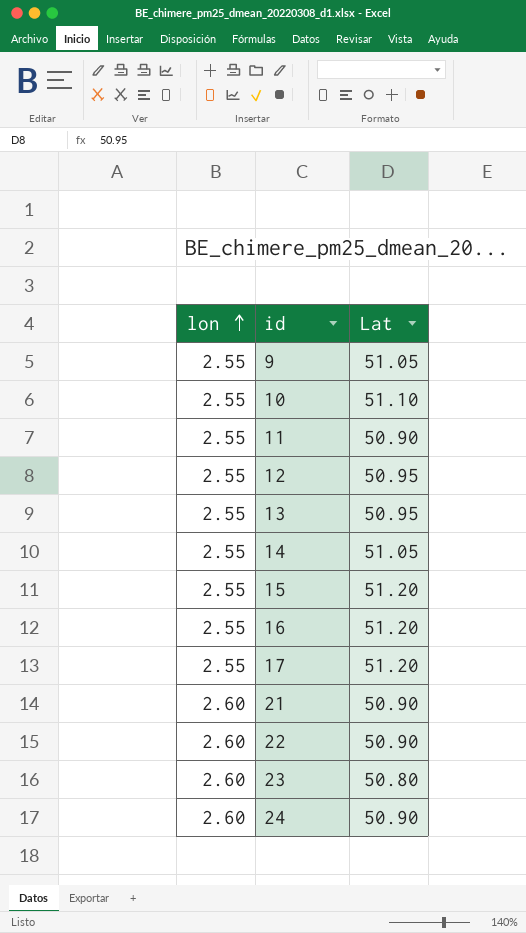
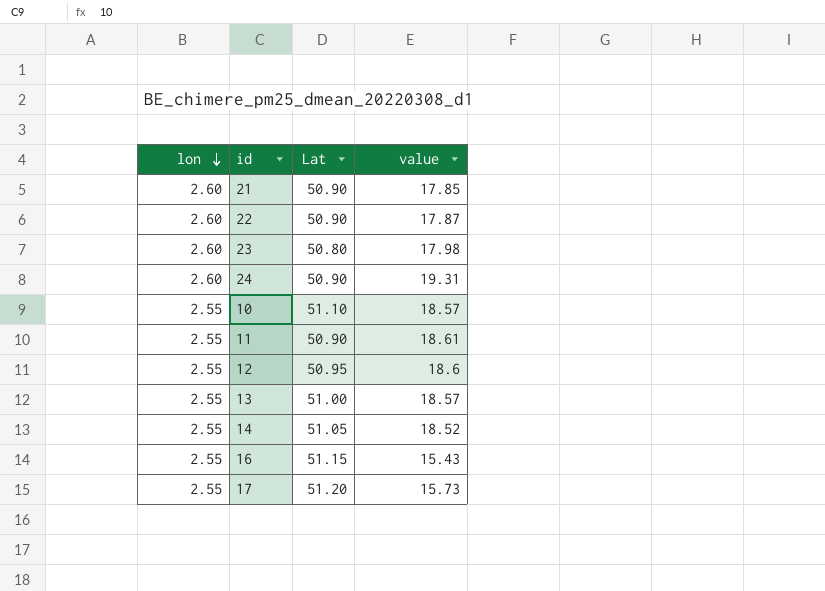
row order: lon ascending -> lon descending
column value | position: none -> 4
row 9: 2.55 | 51.05 -> none
row 15: 2.55 | 51.20 -> none
13 | Lat: 50.95 -> 51.00
16 | Lat: 51.20 -> 51.15

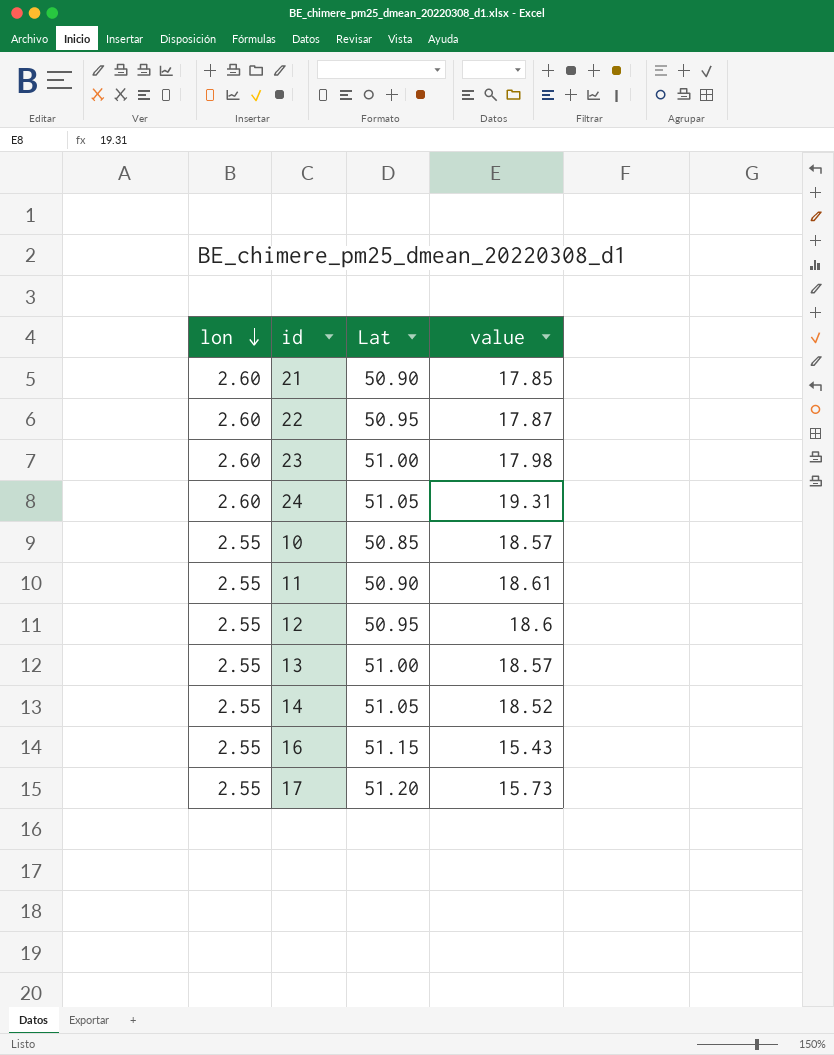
22 | Lat: 50.90 -> 50.95
23 | Lat: 50.80 -> 51.00
24 | Lat: 50.90 -> 51.05
10 | Lat: 51.10 -> 50.85

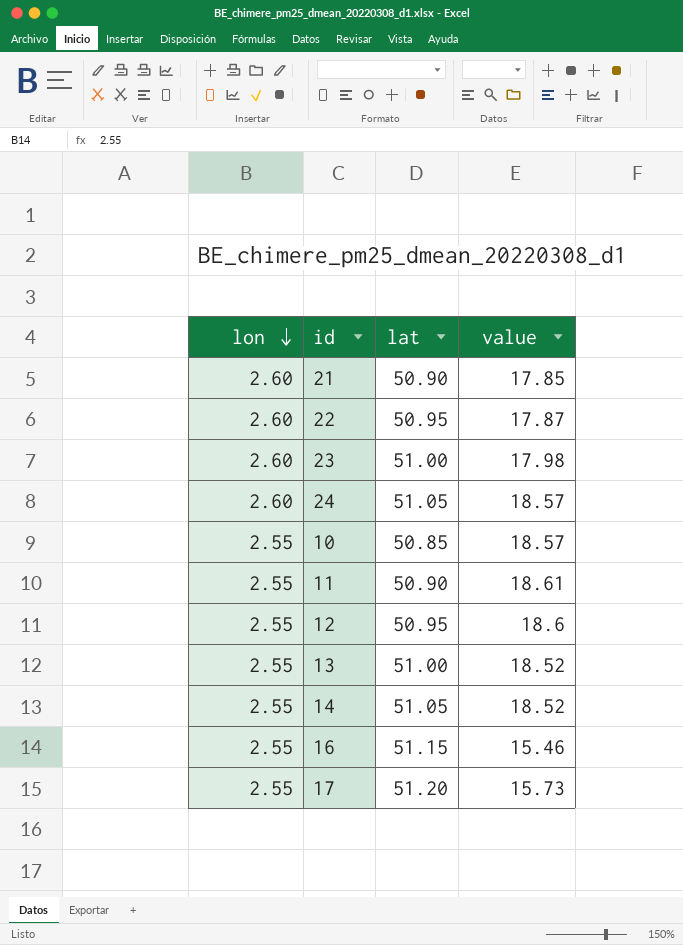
column name: Lat -> lat
24 | value: 19.31 -> 18.57
13 | value: 18.57 -> 18.52
16 | value: 15.43 -> 15.46

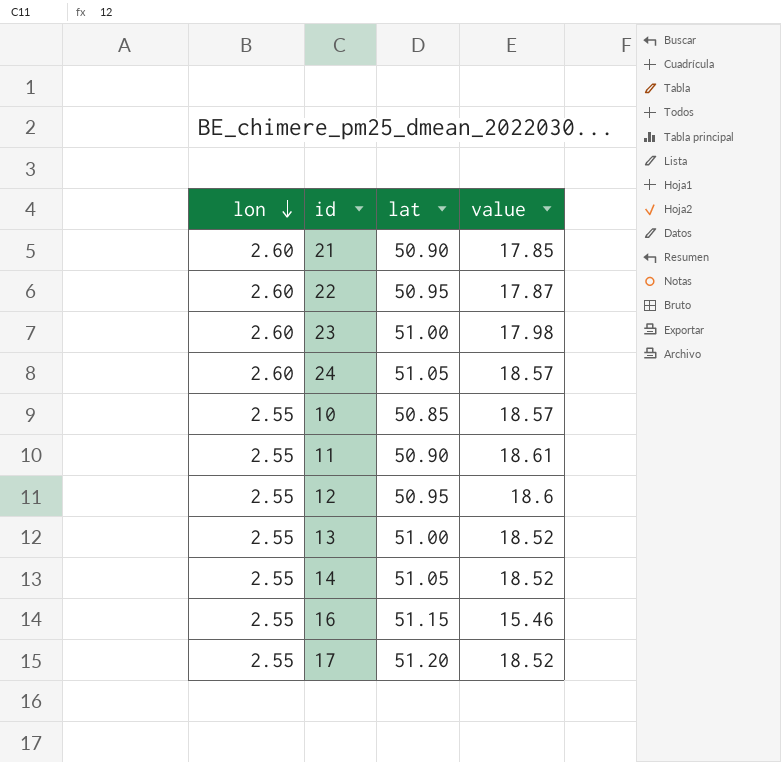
17 | value: 15.73 -> 18.52

